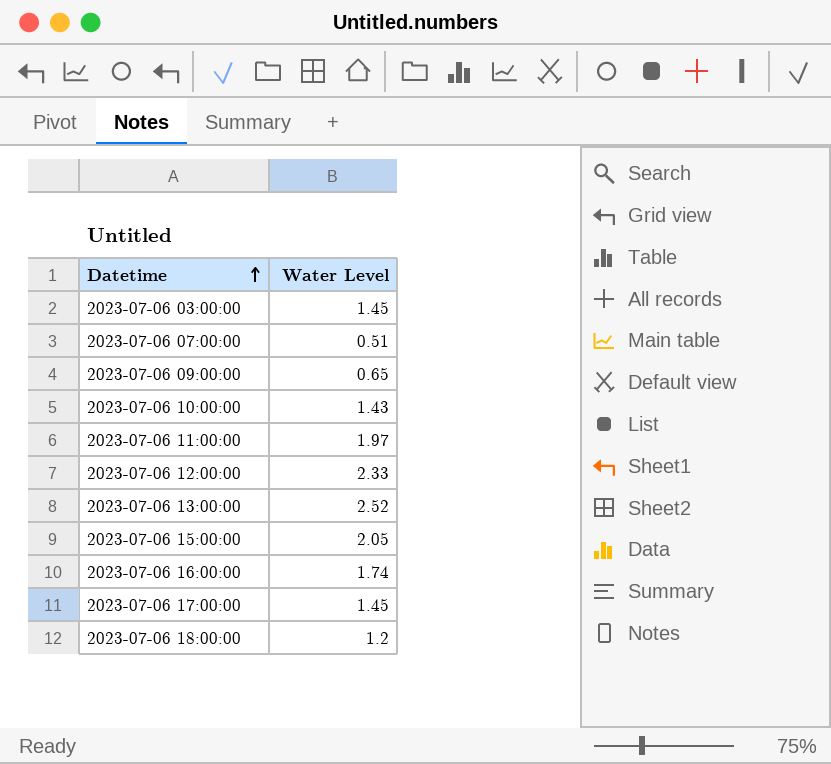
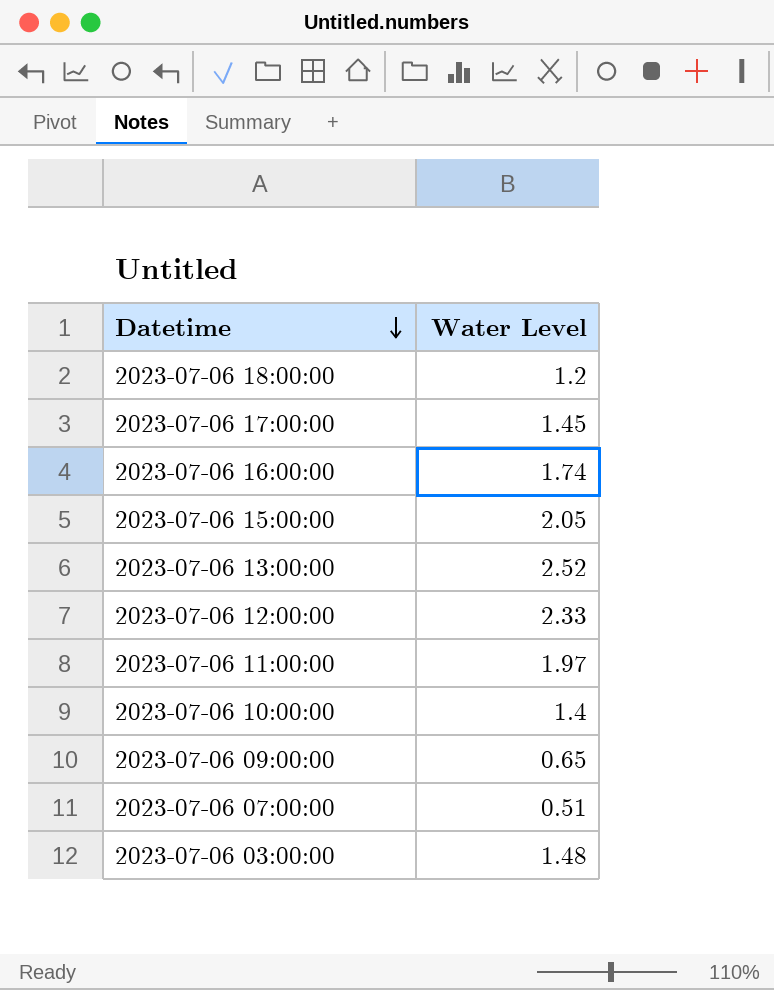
row order: Datetime ascending -> Datetime descending
2023-07-06 10:00:00 | Water Level: 1.43 -> 1.4
2023-07-06 03:00:00 | Water Level: 1.45 -> 1.48

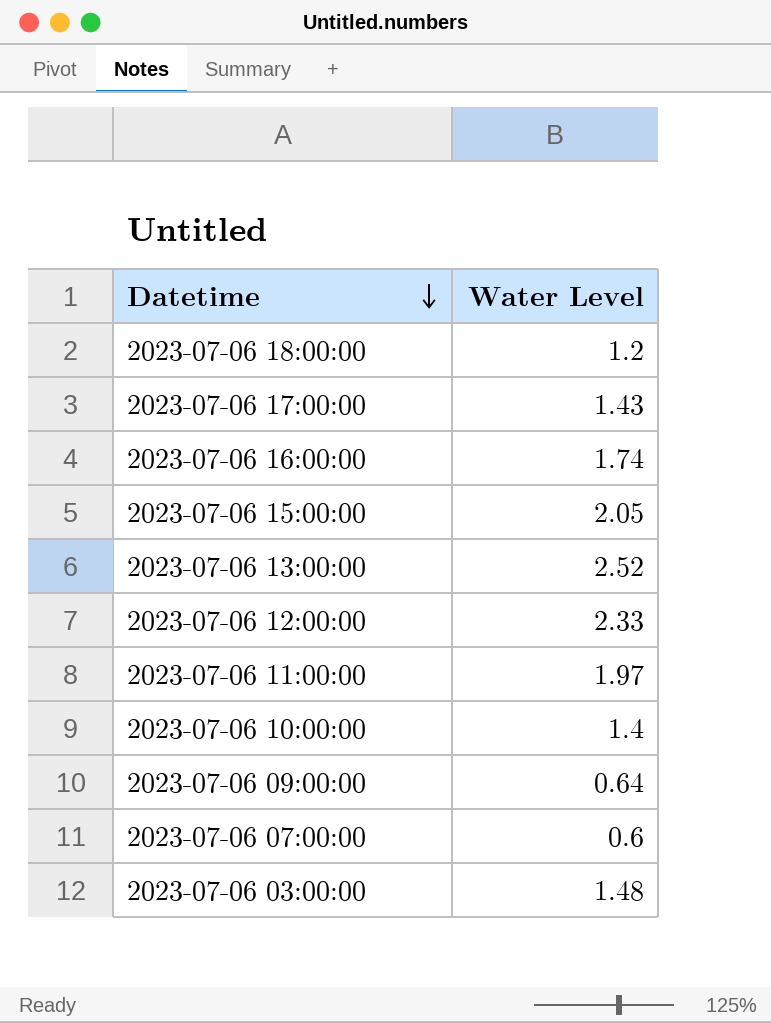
2023-07-06 17:00:00 | Water Level: 1.45 -> 1.43
2023-07-06 09:00:00 | Water Level: 0.65 -> 0.64
2023-07-06 07:00:00 | Water Level: 0.51 -> 0.6

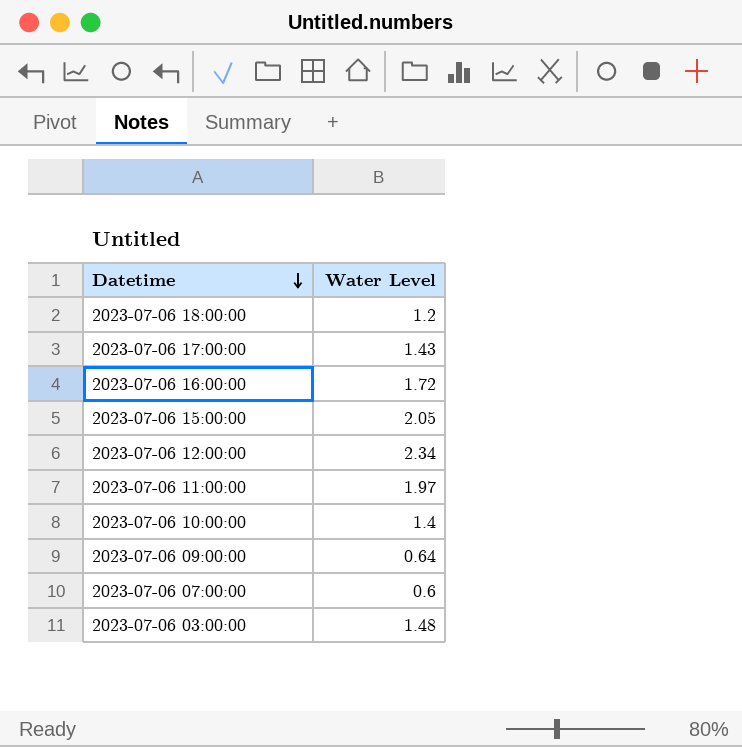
row 2023-07-06 13:00:00: 2.52 -> none
2023-07-06 16:00:00 | Water Level: 1.74 -> 1.72
2023-07-06 12:00:00 | Water Level: 2.33 -> 2.34

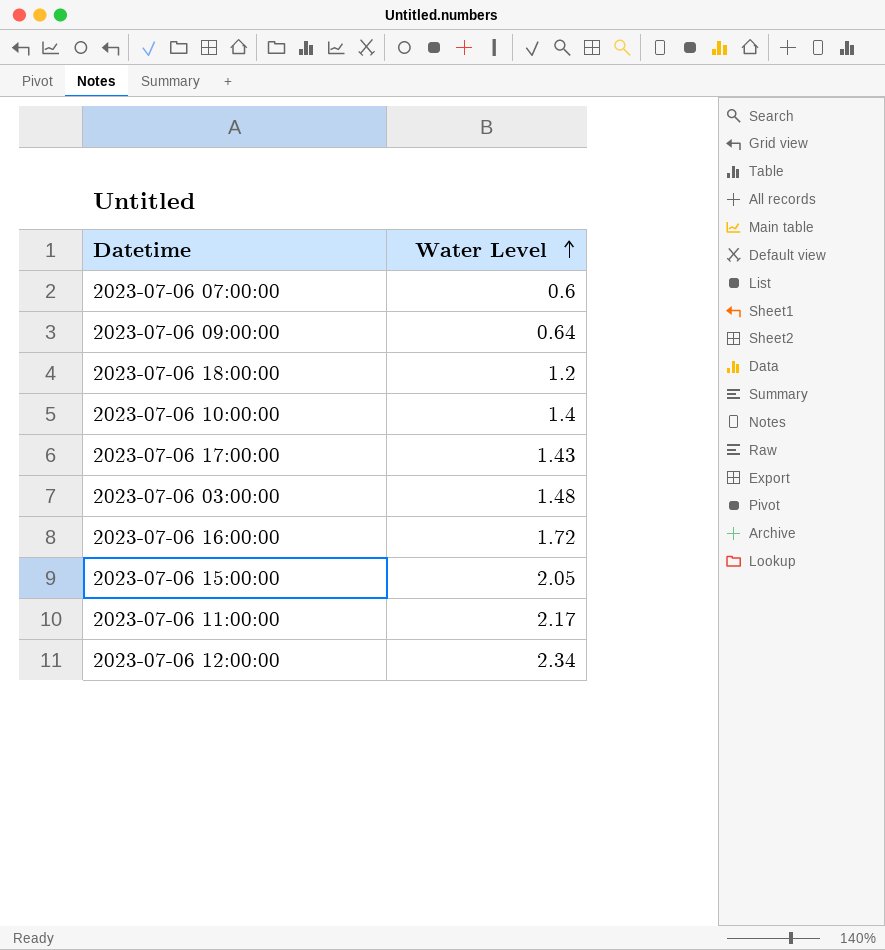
row order: Datetime descending -> Water Level ascending
2023-07-06 11:00:00 | Water Level: 1.97 -> 2.17

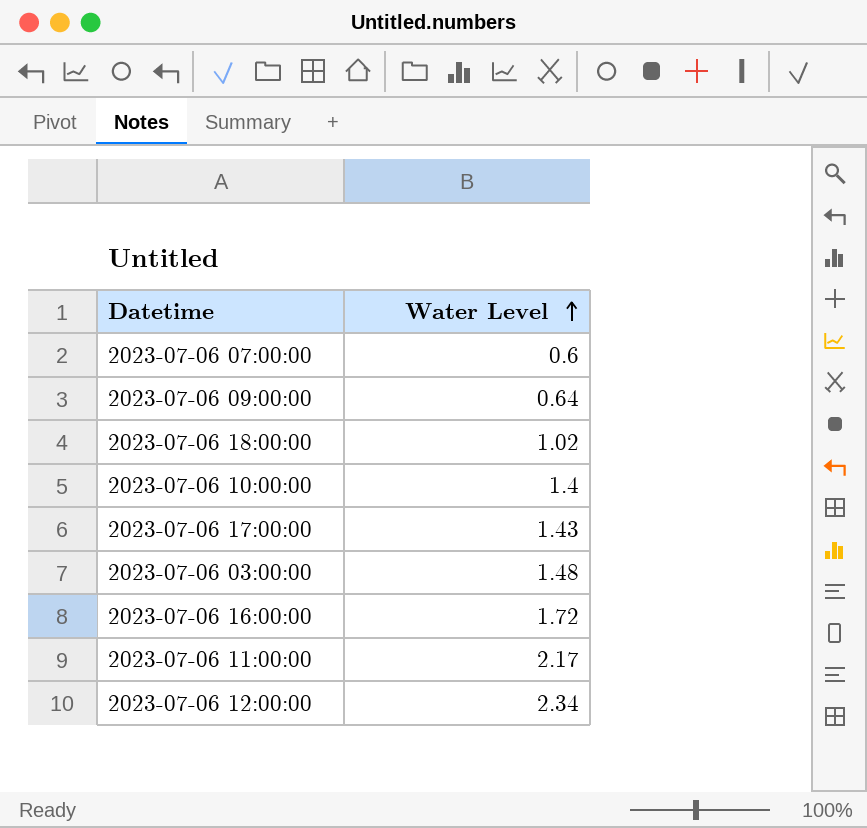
row 2023-07-06 15:00:00: 2.05 -> none
2023-07-06 18:00:00 | Water Level: 1.2 -> 1.02

